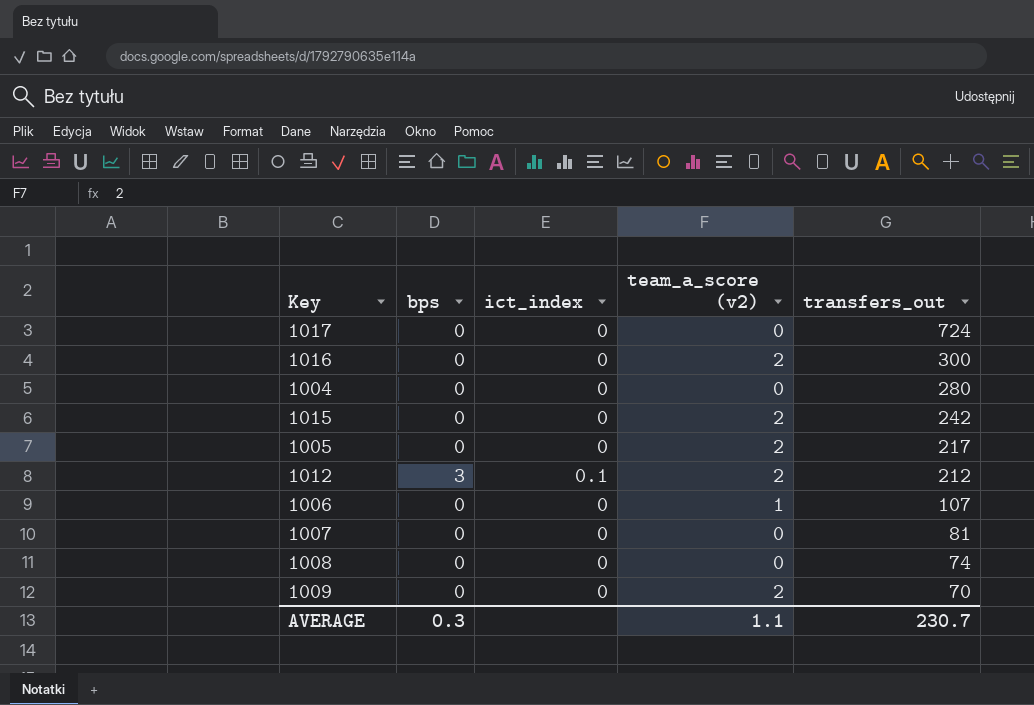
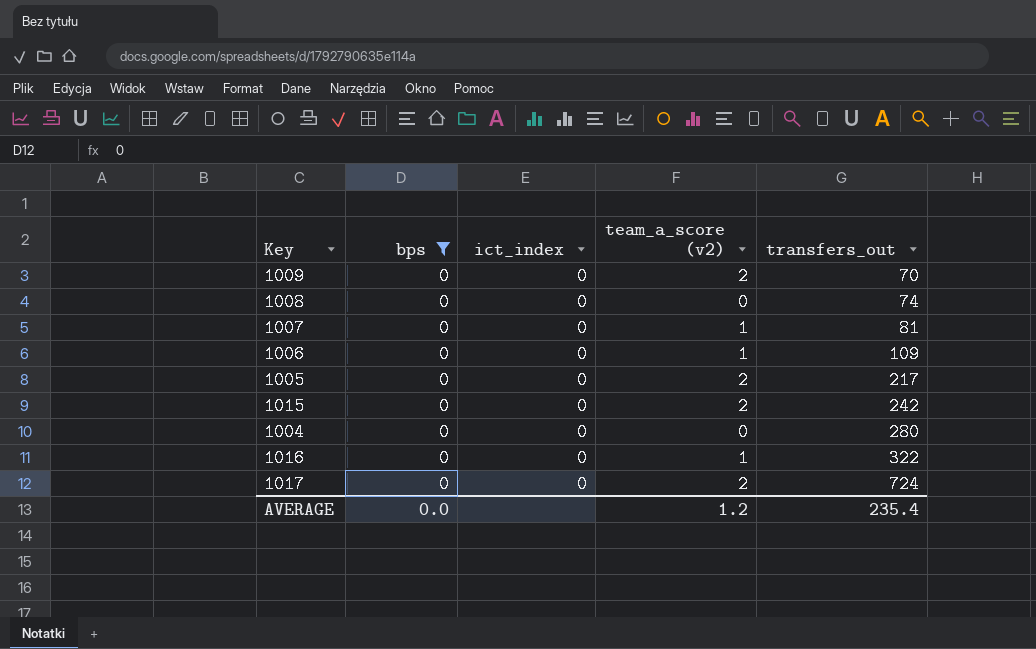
filter: none -> bps = 0
row order: transfers_out descending -> transfers_out ascending
1007 | team_a_score (v2): 0 -> 1
1006 | transfers_out: 107 -> 109
1016 | team_a_score (v2): 2 -> 1
1016 | transfers_out: 300 -> 322
1017 | team_a_score (v2): 0 -> 2
AVERAGE | bps: 0.3 -> 0.0
AVERAGE | team_a_score (v2): 1.1 -> 1.2
AVERAGE | transfers_out: 230.7 -> 235.4

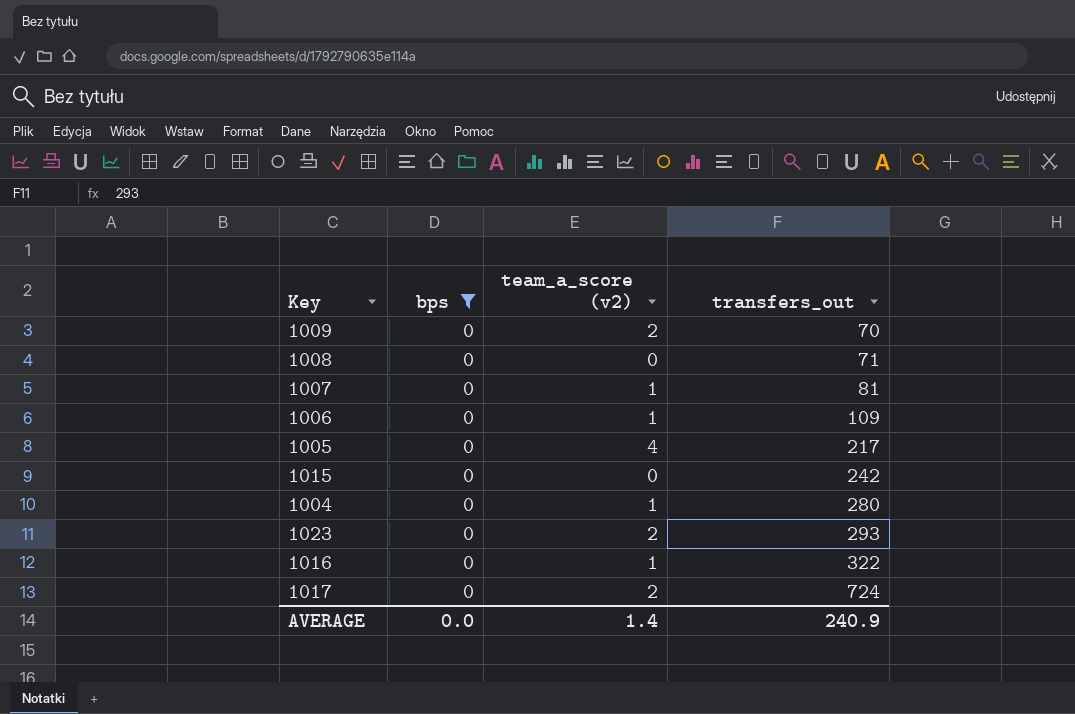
column ict_index | position: 3 -> none
1008 | transfers_out: 74 -> 71
1005 | team_a_score (v2): 2 -> 4
1015 | team_a_score (v2): 2 -> 0
1004 | team_a_score (v2): 0 -> 1
row 1023: none -> 0 | 2 | 293
AVERAGE | team_a_score (v2): 1.2 -> 1.4
AVERAGE | transfers_out: 235.4 -> 240.9

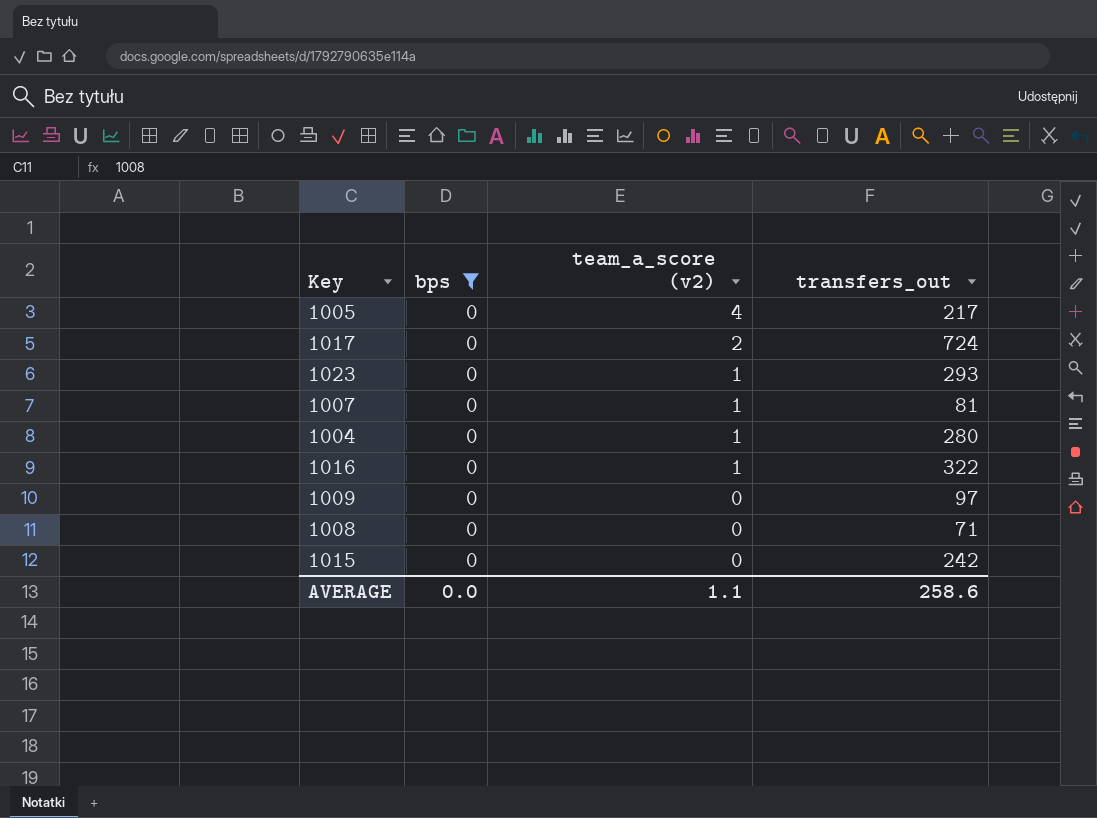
row order: transfers_out ascending -> team_a_score (v2) descending
row 1006: 0 | 1 | 109 -> none
1023 | team_a_score (v2): 2 -> 1
1009 | team_a_score (v2): 2 -> 0
1009 | transfers_out: 70 -> 97
AVERAGE | team_a_score (v2): 1.4 -> 1.1
AVERAGE | transfers_out: 240.9 -> 258.6

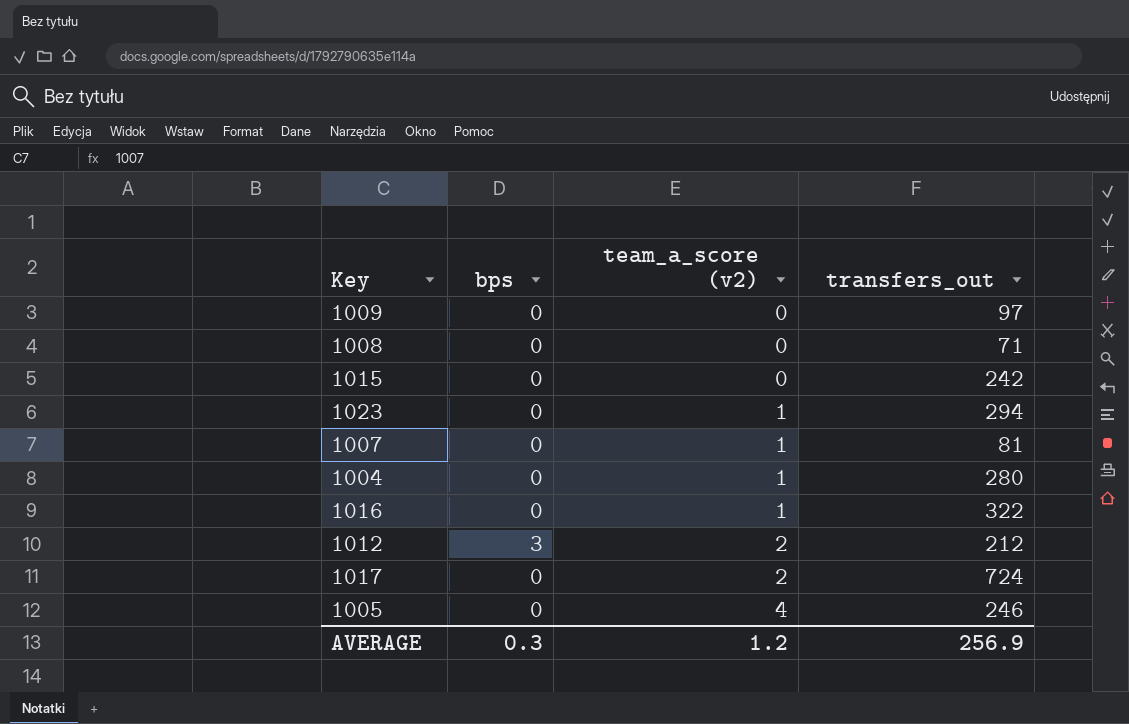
filter: bps = 0 -> none
row order: team_a_score (v2) descending -> team_a_score (v2) ascending
1023 | transfers_out: 293 -> 294
1005 | transfers_out: 217 -> 246
AVERAGE | bps: 0.0 -> 0.3
AVERAGE | team_a_score (v2): 1.1 -> 1.2
AVERAGE | transfers_out: 258.6 -> 256.9

